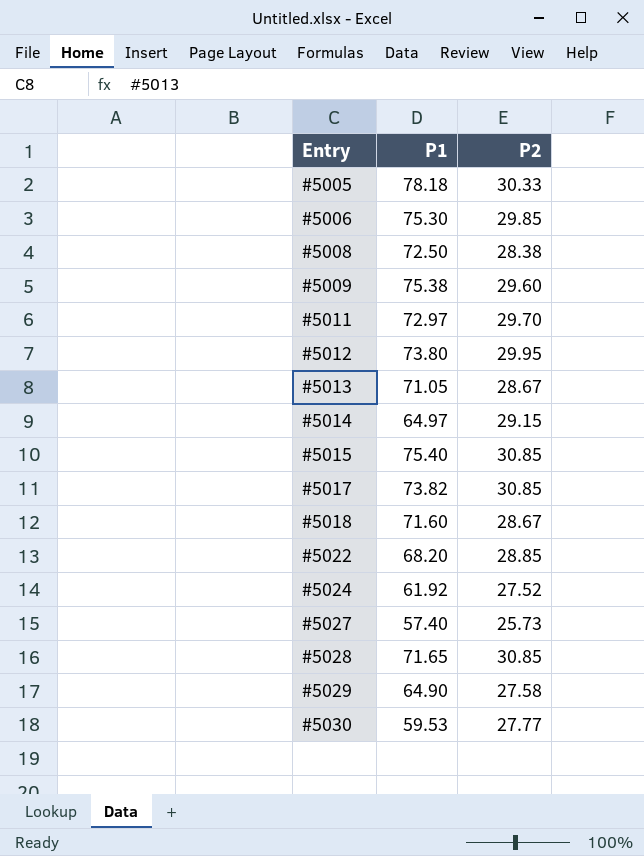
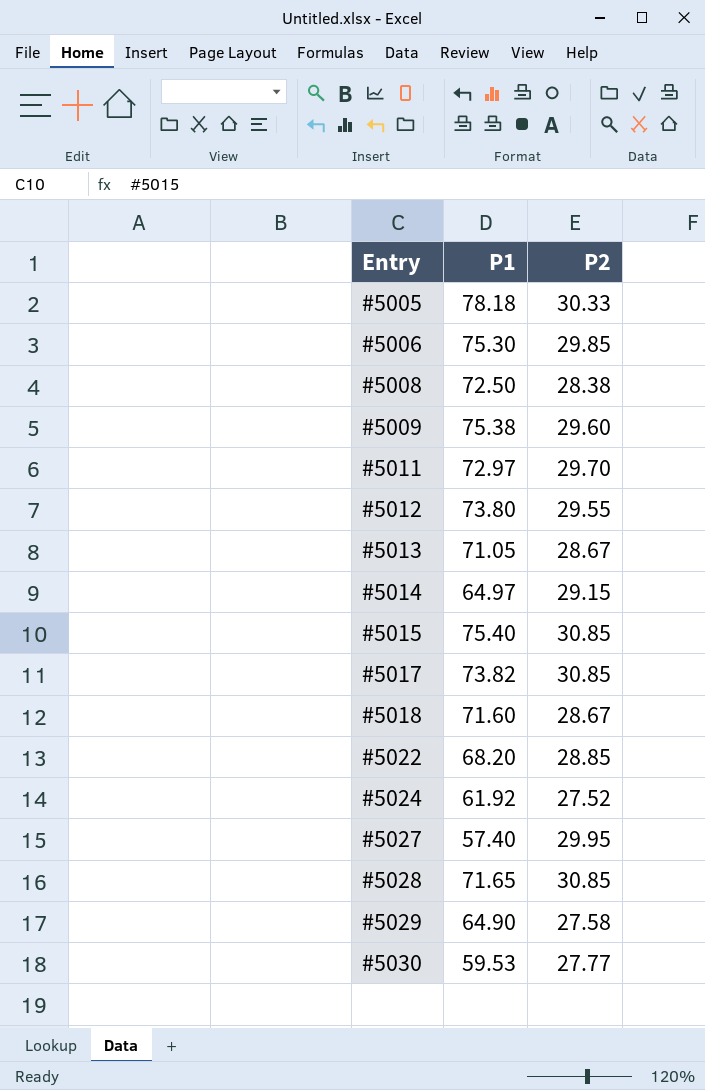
#5012 | P2: 29.95 -> 29.55
#5027 | P2: 25.73 -> 29.95

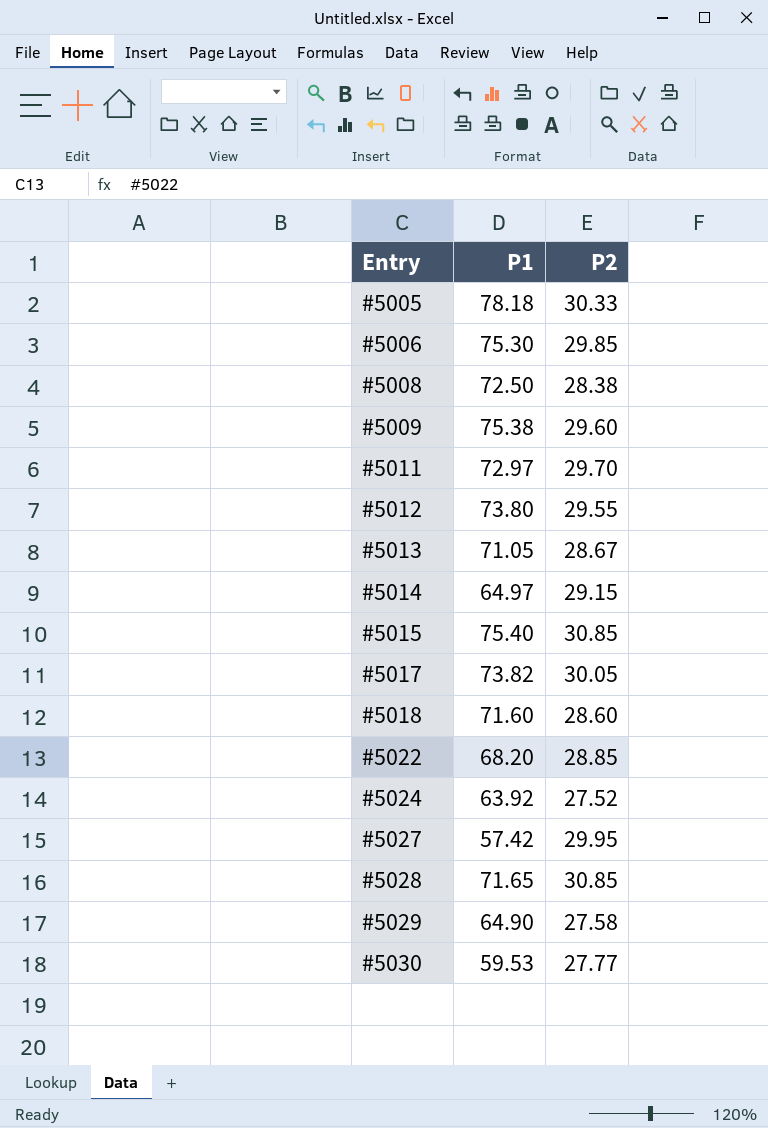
#5017 | P2: 30.85 -> 30.05
#5018 | P2: 28.67 -> 28.60
#5024 | P1: 61.92 -> 63.92
#5027 | P1: 57.40 -> 57.42

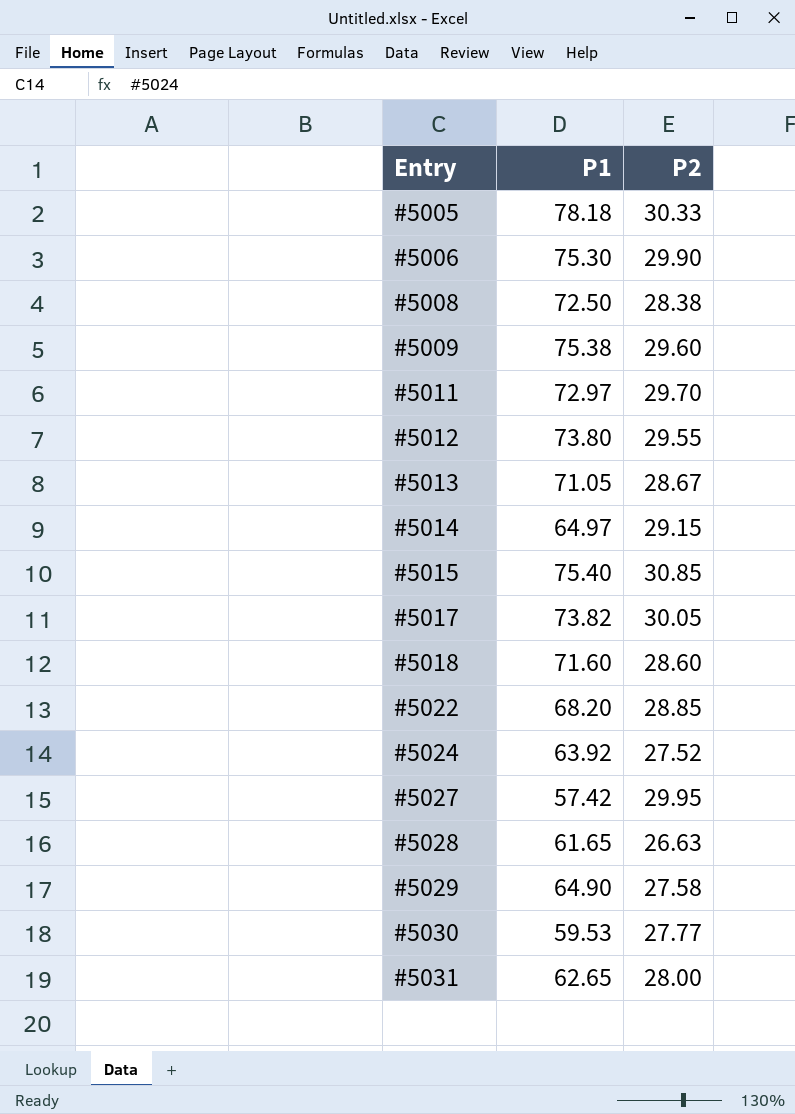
#5006 | P2: 29.85 -> 29.90
#5028 | P1: 71.65 -> 61.65
#5028 | P2: 30.85 -> 26.63
row #5031: none -> 62.65 | 28.00

